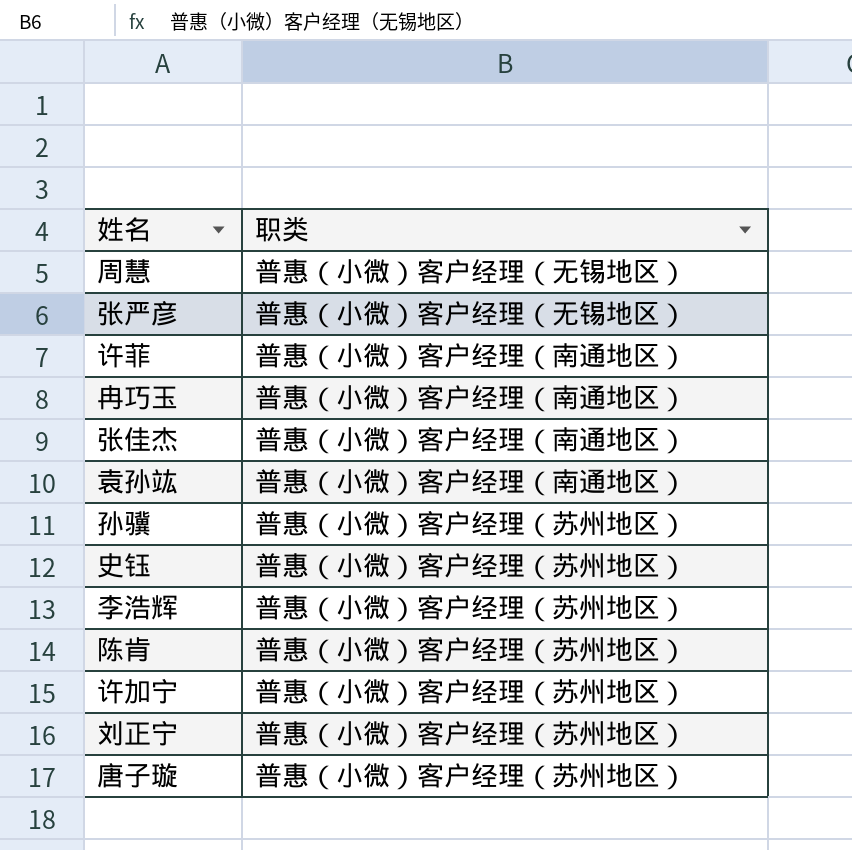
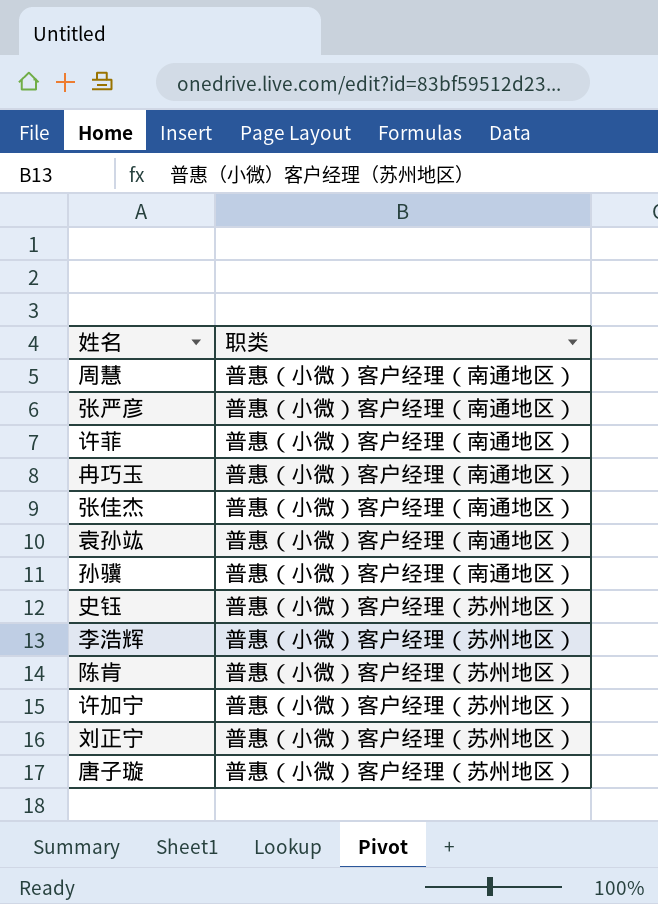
周慧 | 职类: 普惠（小微）客户经理（无锡地区） -> 普惠（小微）客户经理（南通地区）
张严彦 | 职类: 普惠（小微）客户经理（无锡地区） -> 普惠（小微）客户经理（南通地区）
孙骥 | 职类: 普惠（小微）客户经理（苏州地区） -> 普惠（小微）客户经理（南通地区）

